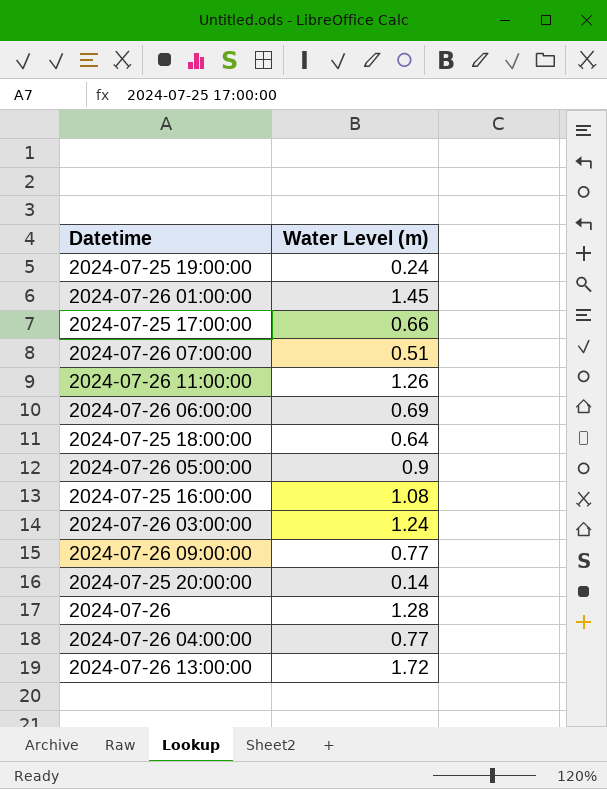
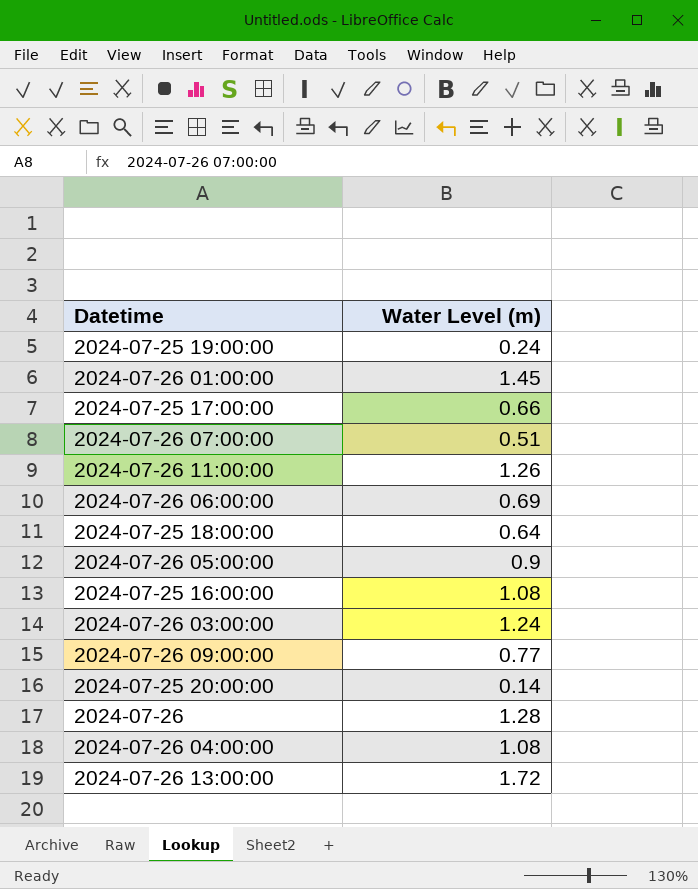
2024-07-26 04:00:00 | Water Level (m): 0.77 -> 1.08

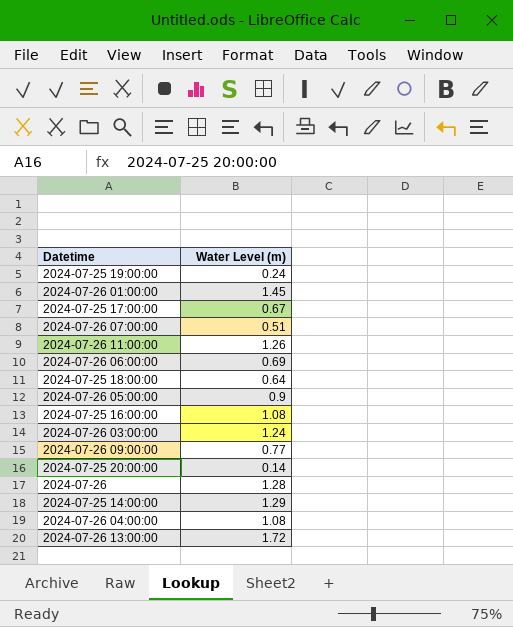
2024-07-25 17:00:00 | Water Level (m): 0.66 -> 0.67
row 2024-07-25 14:00:00: none -> 1.29

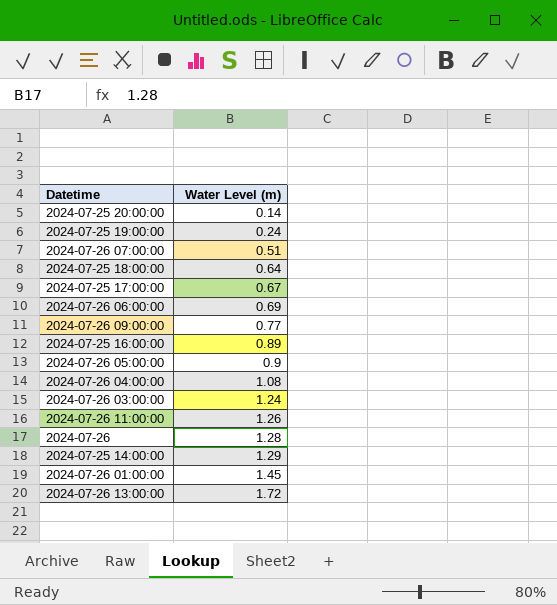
row order: none -> Water Level (m) ascending
2024-07-25 16:00:00 | Water Level (m): 1.08 -> 0.89

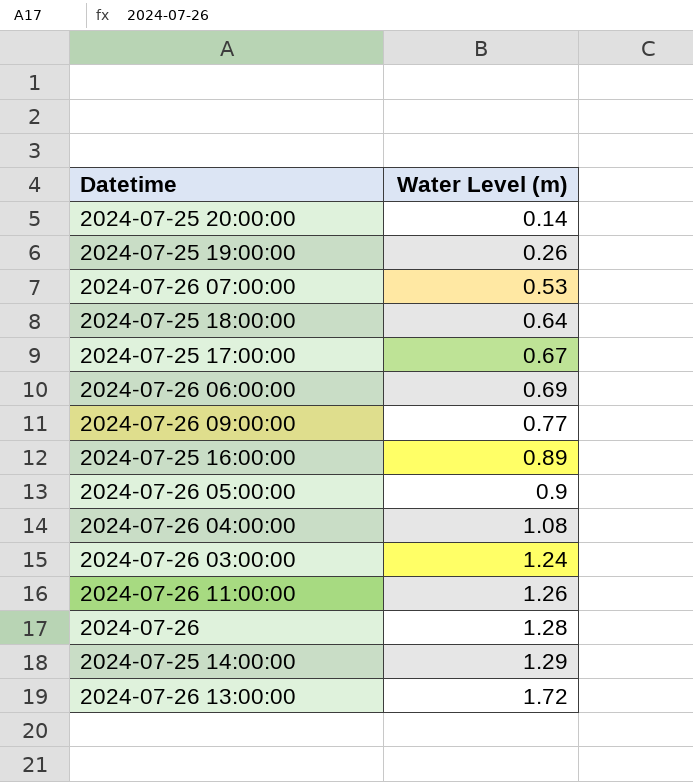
row 2024-07-26 01:00:00: 1.45 -> none
2024-07-25 19:00:00 | Water Level (m): 0.24 -> 0.26
2024-07-26 07:00:00 | Water Level (m): 0.51 -> 0.53

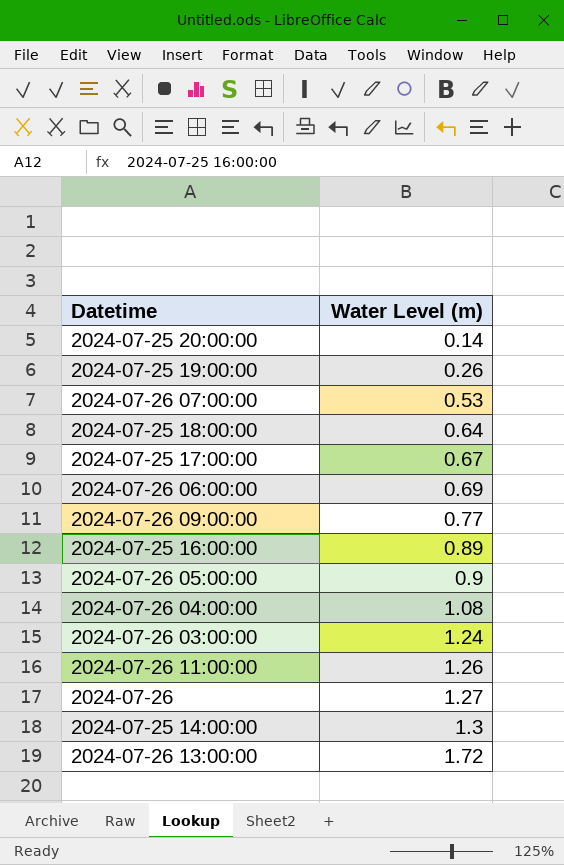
2024-07-26 | Water Level (m): 1.28 -> 1.27
2024-07-25 14:00:00 | Water Level (m): 1.29 -> 1.3

